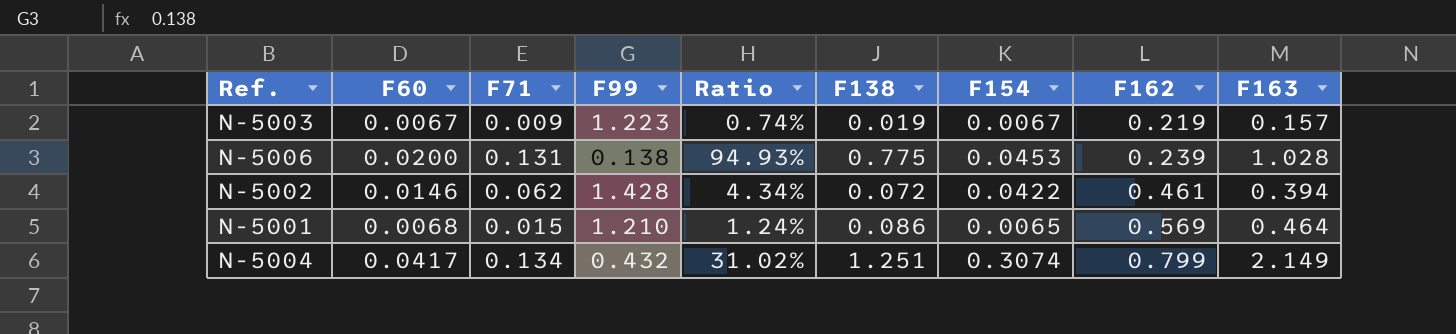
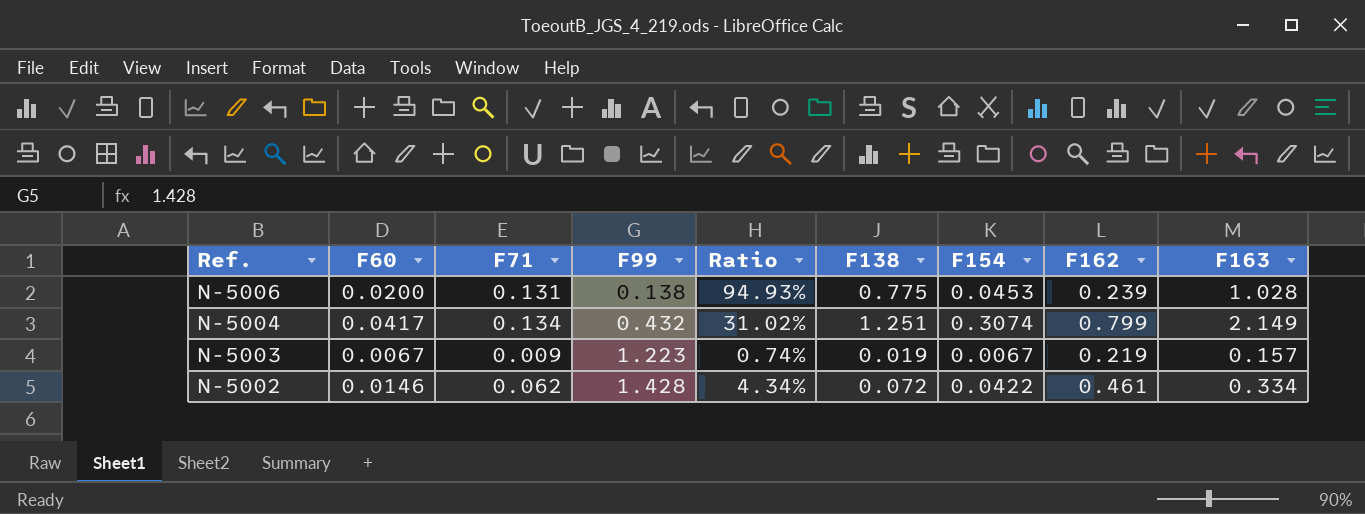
row order: F162 ascending -> Ref. descending
row N-5001: 0.0068 | 0.015 | 1.210 | 1.24% | 0.086 | 0.0065 | 0.569 | 0.464 -> none
N-5002 | F163: 0.394 -> 0.334

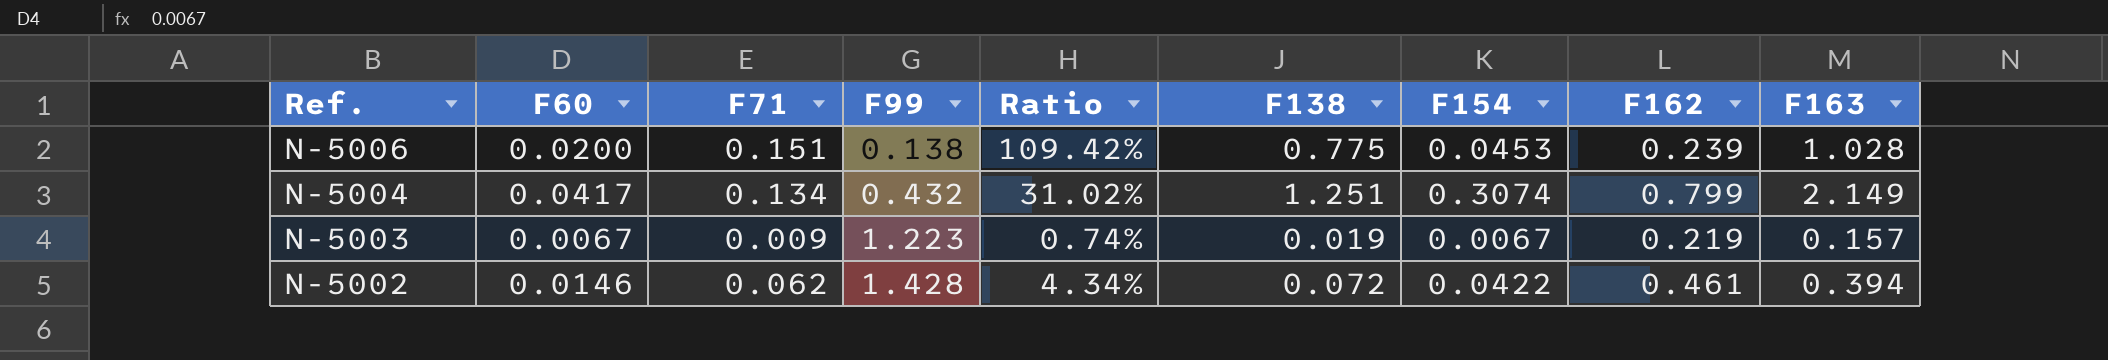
N-5006 | F71: 0.131 -> 0.151
N-5006 | Ratio: 94.93% -> 109.42%
N-5002 | F163: 0.334 -> 0.394

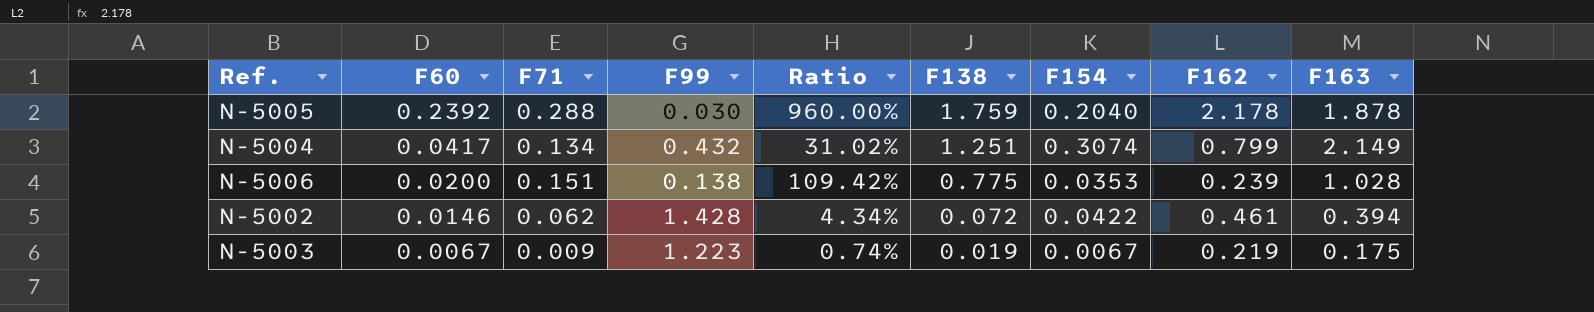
row order: Ref. descending -> F60 descending
row N-5005: none -> 0.2392 | 0.288 | 0.030 | 960.00% | 1.759 | 0.2040 | 2.178 | 1.878
N-5006 | F154: 0.0453 -> 0.0353
N-5003 | F163: 0.157 -> 0.175

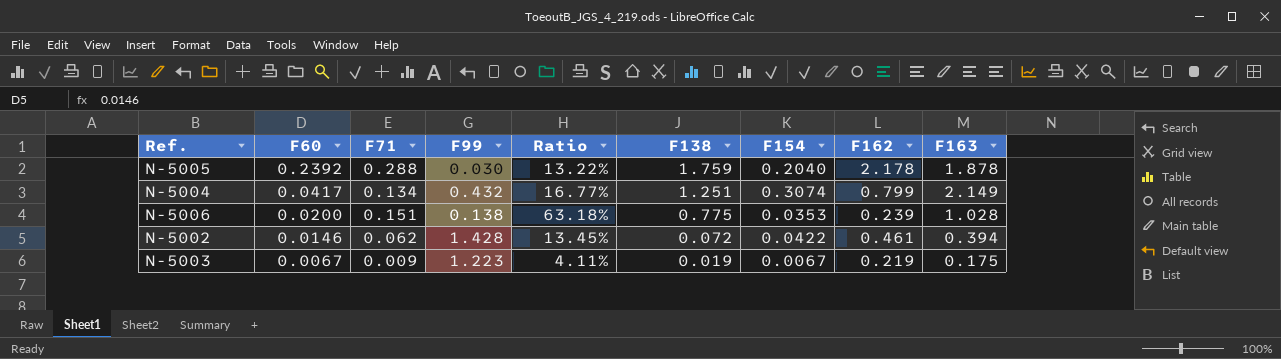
column Ratio | formula: [F71] / [F99] -> [F71] / [F162]

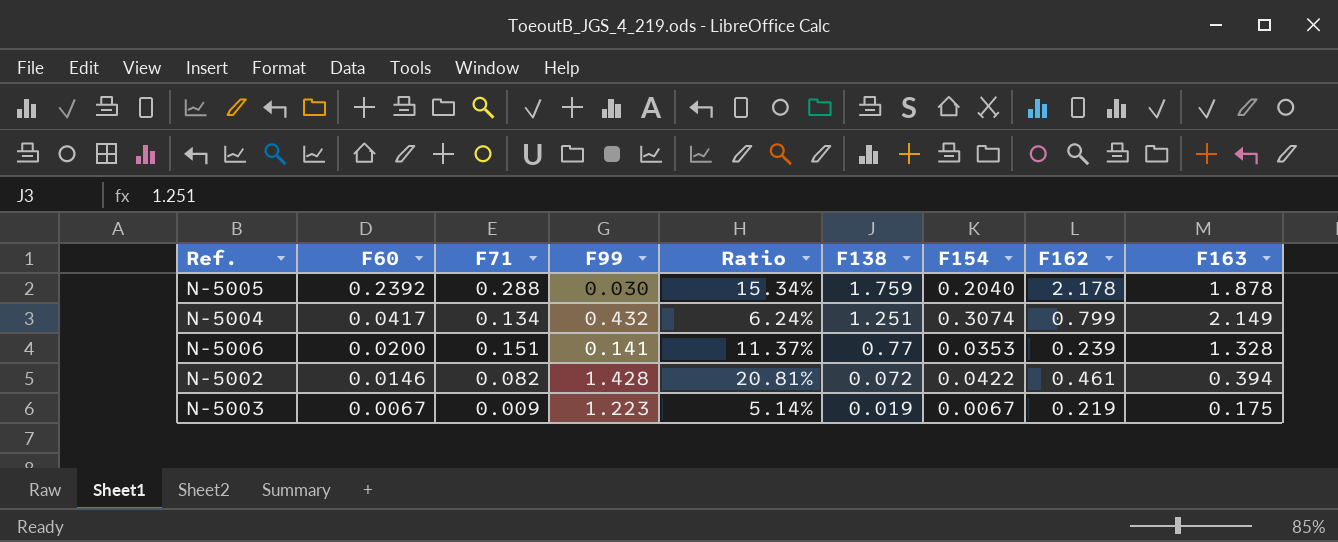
column Ratio | formula: [F71] / [F162] -> [F71] / [F163]
N-5006 | F99: 0.138 -> 0.141
N-5006 | F138: 0.775 -> 0.77
N-5006 | F163: 1.028 -> 1.328
N-5002 | F71: 0.062 -> 0.082

